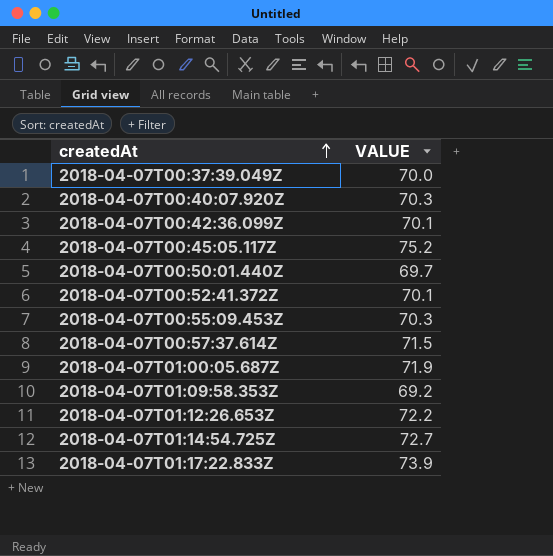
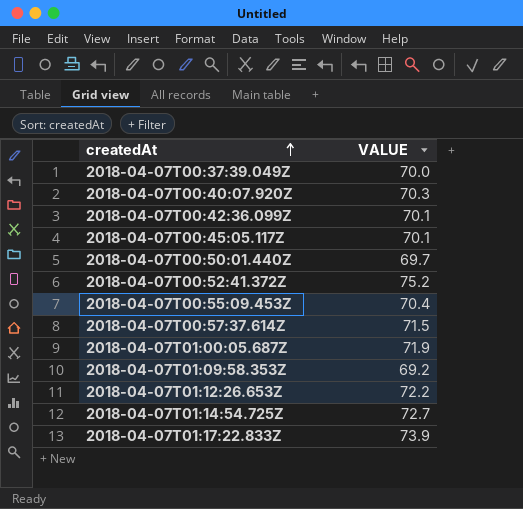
2018-04-07T00:45:05.117Z | VALUE: 75.2 -> 70.1
2018-04-07T00:52:41.372Z | VALUE: 70.1 -> 75.2
2018-04-07T00:55:09.453Z | VALUE: 70.3 -> 70.4

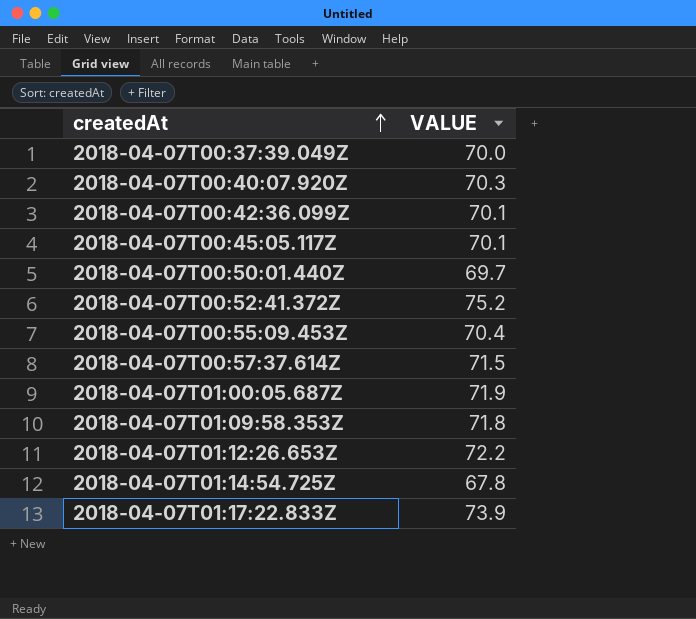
2018-04-07T01:09:58.353Z | VALUE: 69.2 -> 71.8
2018-04-07T01:14:54.725Z | VALUE: 72.7 -> 67.8

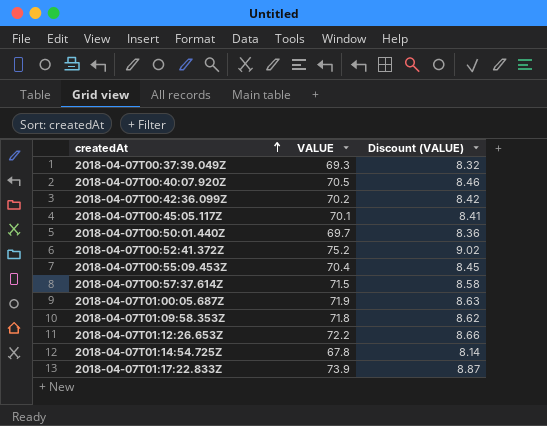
column Discount (VALUE) | formula: none -> [VALUE] * 0.12
2018-04-07T00:37:39.049Z | VALUE: 70.0 -> 69.3
2018-04-07T00:40:07.920Z | VALUE: 70.3 -> 70.5
2018-04-07T00:42:36.099Z | VALUE: 70.1 -> 70.2

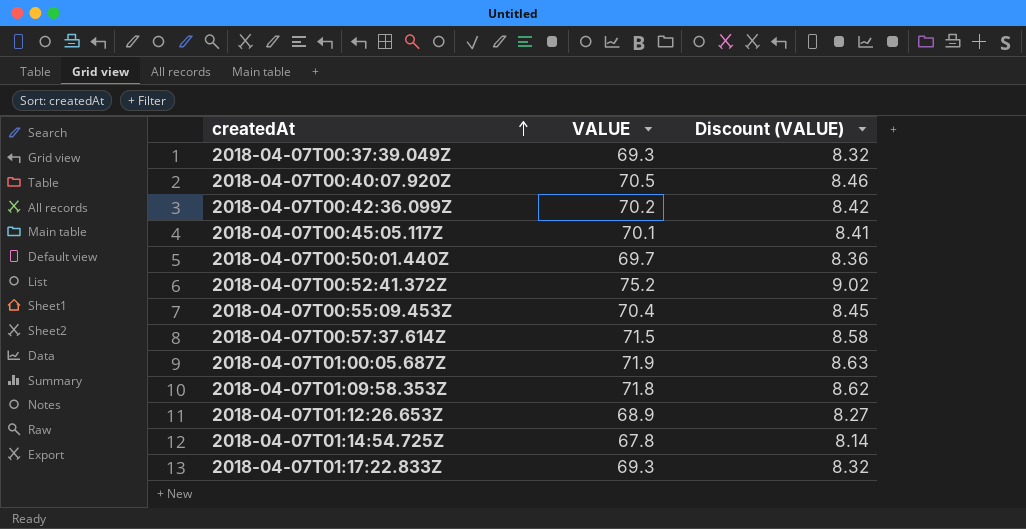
2018-04-07T01:12:26.653Z | VALUE: 72.2 -> 68.9
2018-04-07T01:12:26.653Z | Discount (VALUE): 8.66 -> 8.27
2018-04-07T01:17:22.833Z | VALUE: 73.9 -> 69.3
2018-04-07T01:17:22.833Z | Discount (VALUE): 8.87 -> 8.32

